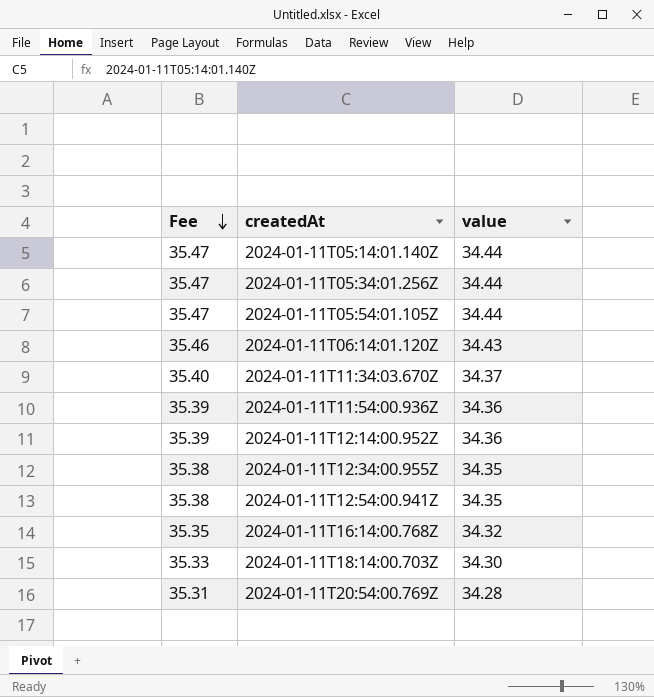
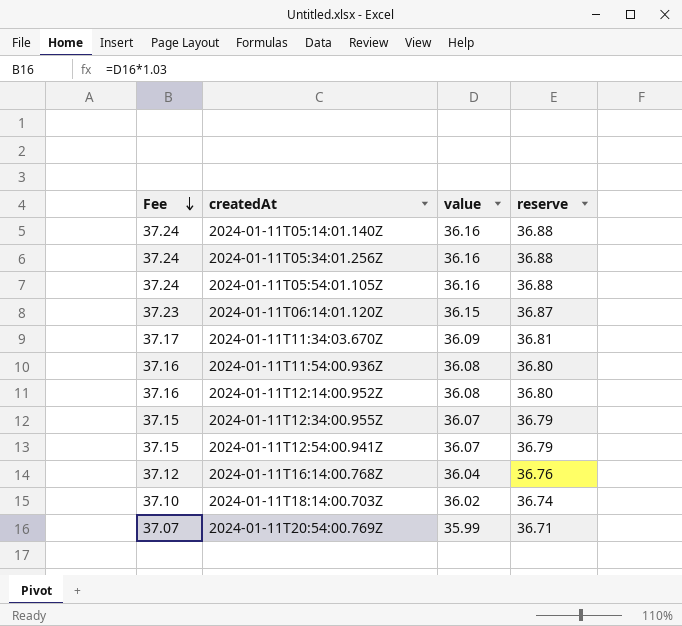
column reserve | formula: none -> [value] * 1.02
2024-01-11T05:14:01.140Z | Fee: 35.47 -> 37.24
2024-01-11T05:14:01.140Z | value: 34.44 -> 36.16
2024-01-11T05:34:01.256Z | Fee: 35.47 -> 37.24
2024-01-11T05:34:01.256Z | value: 34.44 -> 36.16
2024-01-11T05:54:01.105Z | Fee: 35.47 -> 37.24
2024-01-11T05:54:01.105Z | value: 34.44 -> 36.16
2024-01-11T06:14:01.120Z | Fee: 35.46 -> 37.23
2024-01-11T06:14:01.120Z | value: 34.43 -> 36.15
2024-01-11T11:34:03.670Z | Fee: 35.40 -> 37.17
2024-01-11T11:34:03.670Z | value: 34.37 -> 36.09
2024-01-11T11:54:00.936Z | Fee: 35.39 -> 37.16
2024-01-11T11:54:00.936Z | value: 34.36 -> 36.08
2024-01-11T12:14:00.952Z | Fee: 35.39 -> 37.16
2024-01-11T12:14:00.952Z | value: 34.36 -> 36.08
2024-01-11T12:34:00.955Z | Fee: 35.38 -> 37.15
2024-01-11T12:34:00.955Z | value: 34.35 -> 36.07
2024-01-11T12:54:00.941Z | Fee: 35.38 -> 37.15
2024-01-11T12:54:00.941Z | value: 34.35 -> 36.07
2024-01-11T16:14:00.768Z | Fee: 35.35 -> 37.12
2024-01-11T16:14:00.768Z | value: 34.32 -> 36.04
2024-01-11T18:14:00.703Z | Fee: 35.33 -> 37.10
2024-01-11T18:14:00.703Z | value: 34.30 -> 36.02
2024-01-11T20:54:00.769Z | Fee: 35.31 -> 37.07
2024-01-11T20:54:00.769Z | value: 34.28 -> 35.99

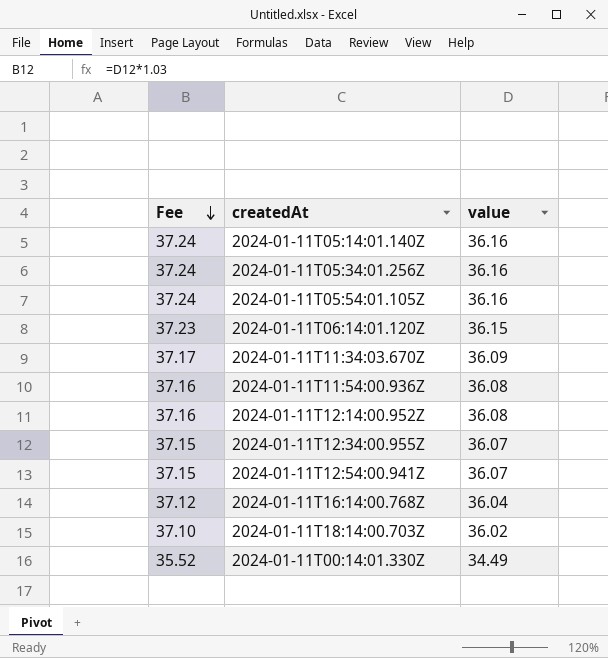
column reserve | formula: [value] * 1.02 -> none
row 2024-01-11T20:54:00.769Z: 37.07 | 35.99 | 36.71 -> none
row 2024-01-11T00:14:01.330Z: none -> 35.52 | 34.49

